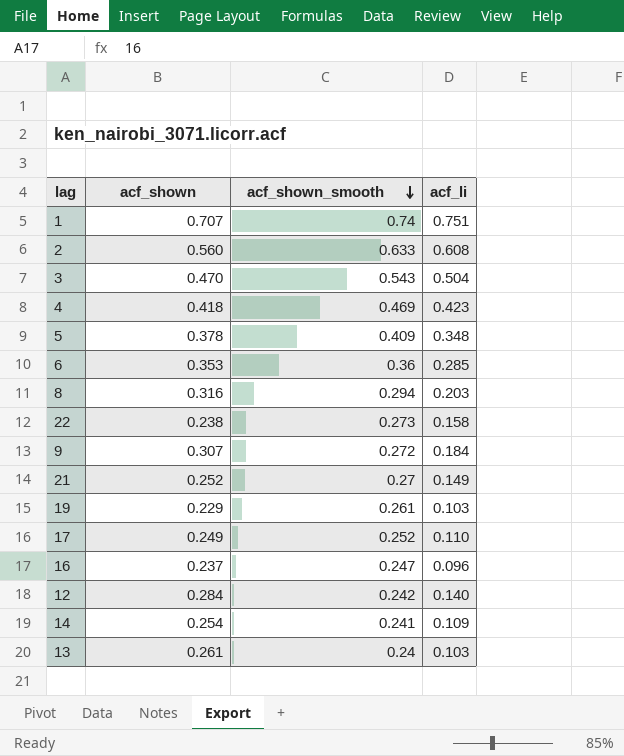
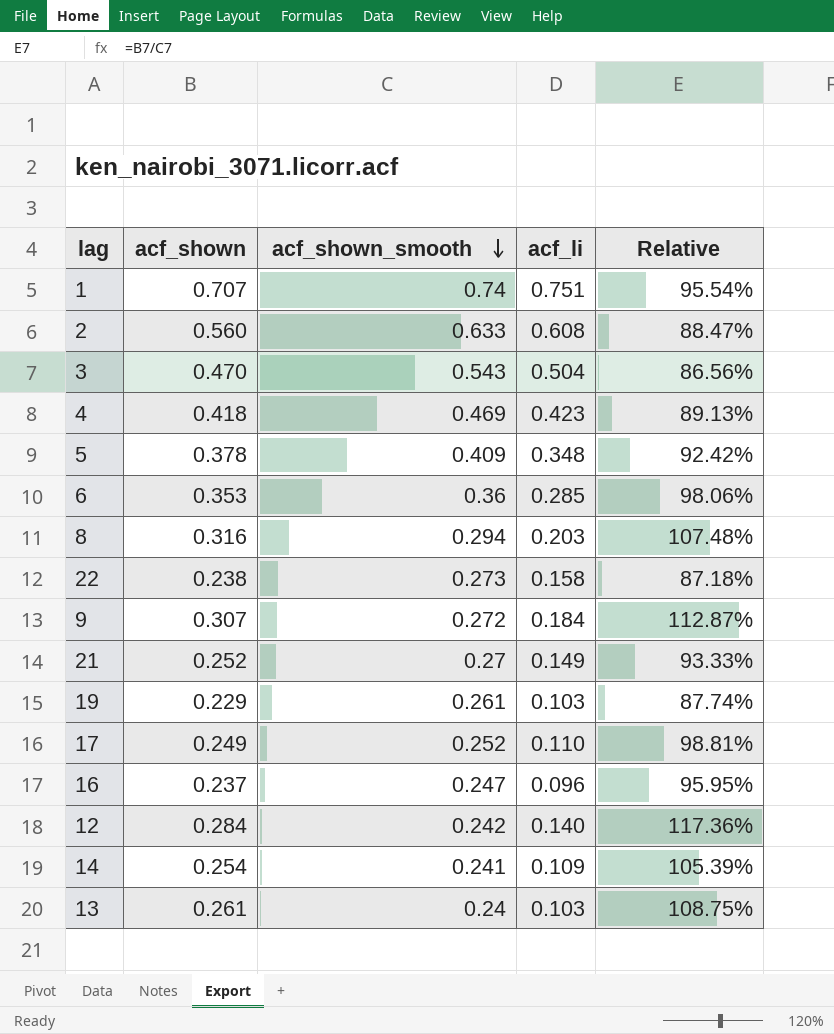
column Relative | formula: none -> [acf_shown] / [acf_shown_smooth]

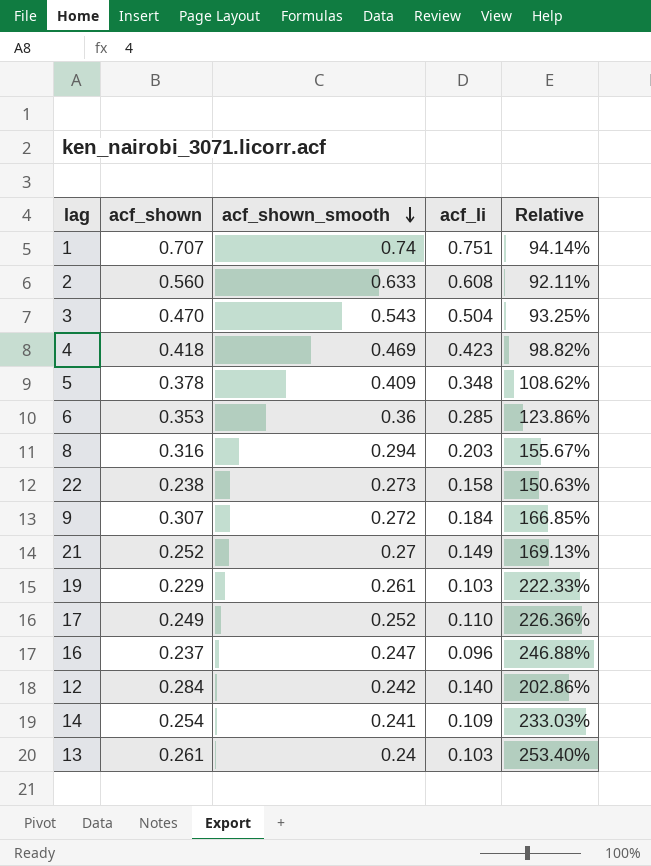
column Relative | formula: [acf_shown] / [acf_shown_smooth] -> [acf_shown] / [acf_li]

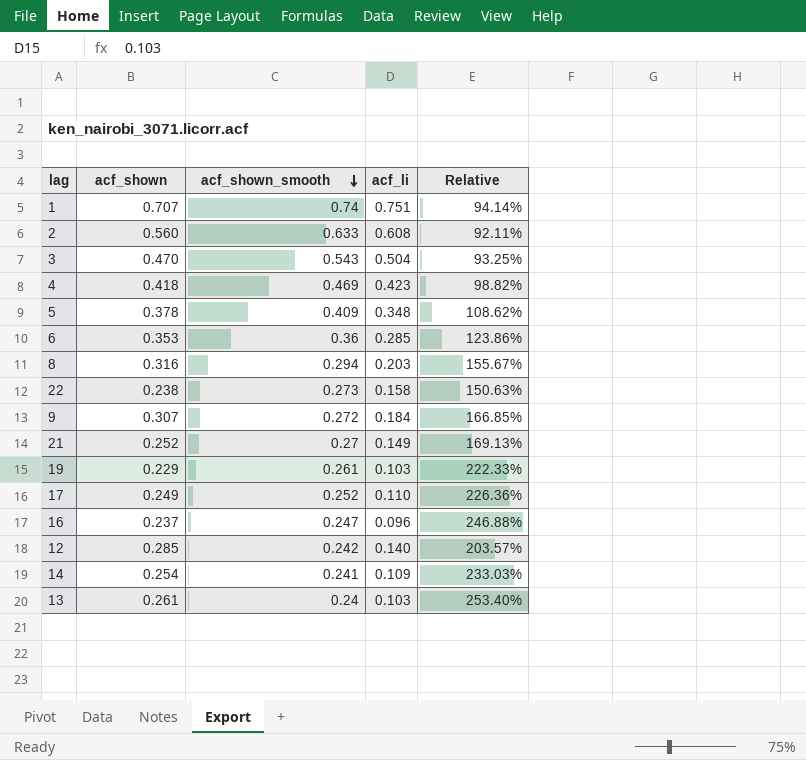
12 | acf_shown: 0.284 -> 0.285
12 | Relative: 202.86% -> 203.57%

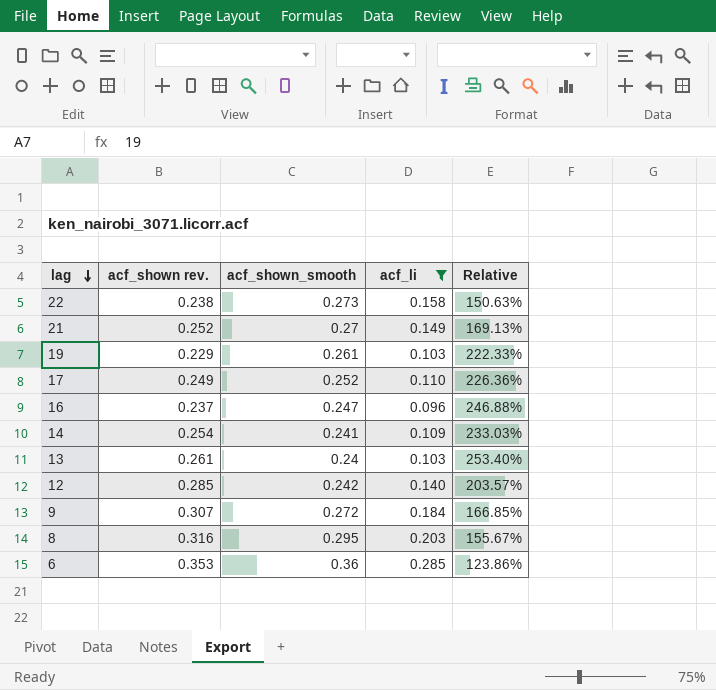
filter: none -> acf_li <= 0.285
row order: acf_shown_smooth descending -> lag descending
column name: acf_shown -> acf_shown rev.
8 | acf_shown_smooth: 0.294 -> 0.295

